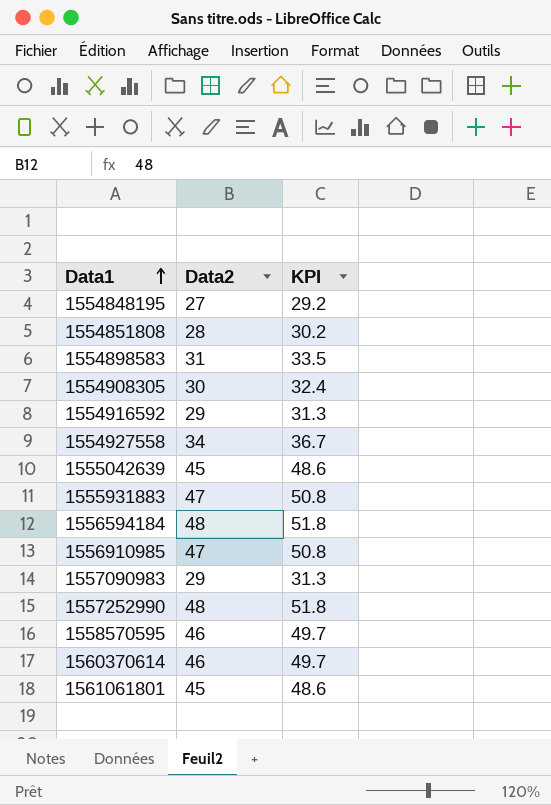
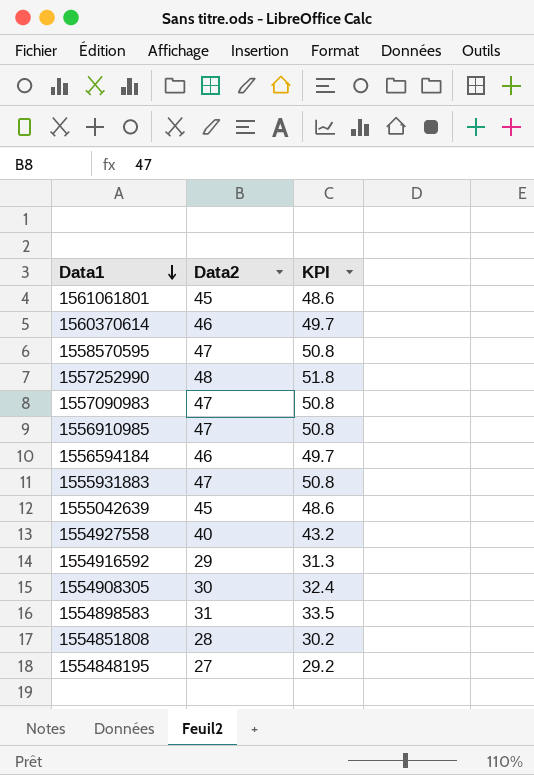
row order: Data1 ascending -> Data1 descending
1558570595 | Data2: 46 -> 47
1558570595 | KPI: 49.7 -> 50.8
1557090983 | Data2: 29 -> 47
1557090983 | KPI: 31.3 -> 50.8
1556594184 | Data2: 48 -> 46
1556594184 | KPI: 51.8 -> 49.7
1554927558 | Data2: 34 -> 40
1554927558 | KPI: 36.7 -> 43.2

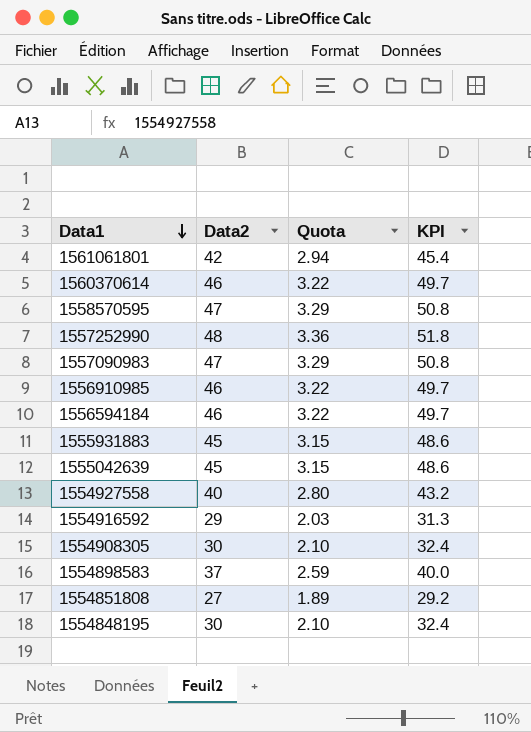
column Quota | formula: none -> [Data2] * 0.07
1561061801 | Data2: 45 -> 42
1561061801 | KPI: 48.6 -> 45.4
1556910985 | Data2: 47 -> 46
1556910985 | KPI: 50.8 -> 49.7
1555931883 | Data2: 47 -> 45
1555931883 | KPI: 50.8 -> 48.6
1554898583 | Data2: 31 -> 37
1554898583 | KPI: 33.5 -> 40.0
1554851808 | Data2: 28 -> 27
1554851808 | KPI: 30.2 -> 29.2
1554848195 | Data2: 27 -> 30
1554848195 | KPI: 29.2 -> 32.4

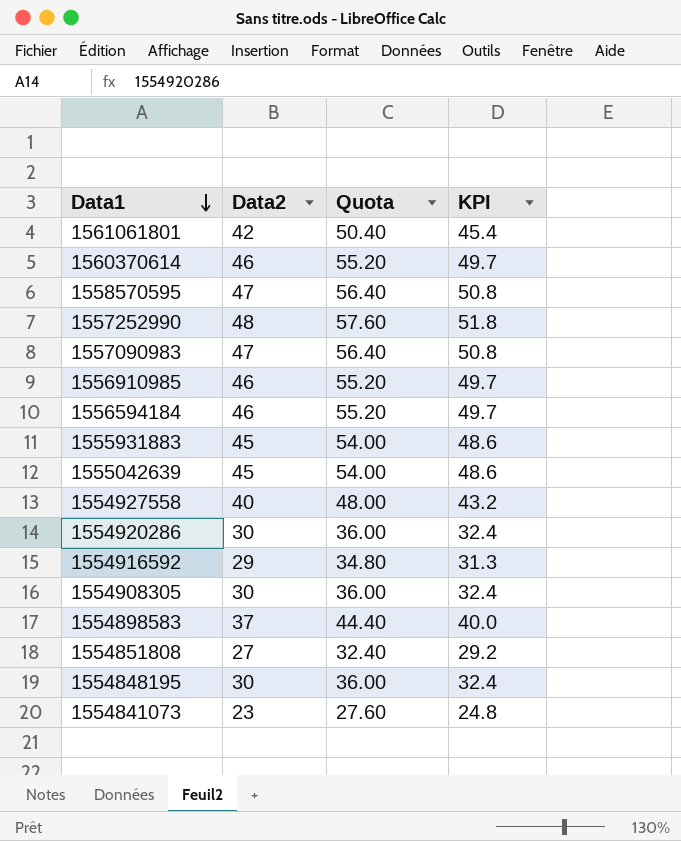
column Quota | formula: [Data2] * 0.07 -> [Data2] * 1.2
row 1554920286: none -> 30 | 36.00 | 32.4
row 1554841073: none -> 23 | 27.60 | 24.8

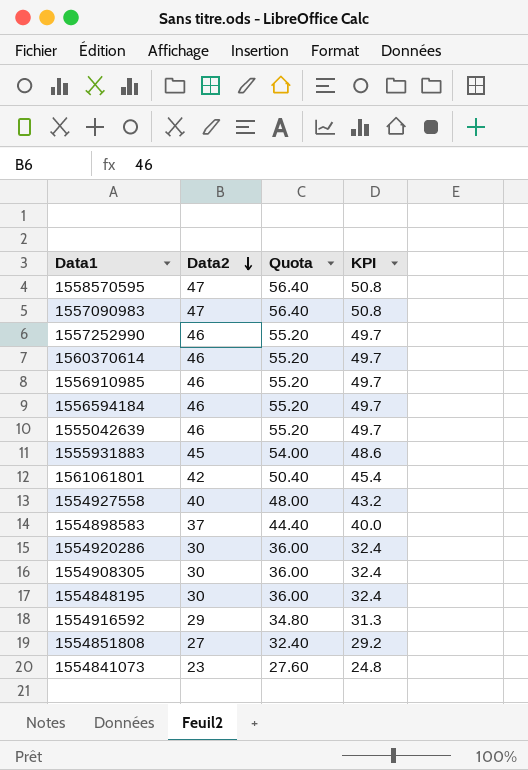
row order: Data1 descending -> Data2 descending
1557252990 | Data2: 48 -> 46
1557252990 | Quota: 57.60 -> 55.20
1557252990 | KPI: 51.8 -> 49.7
1555042639 | Data2: 45 -> 46
1555042639 | Quota: 54.00 -> 55.20
1555042639 | KPI: 48.6 -> 49.7

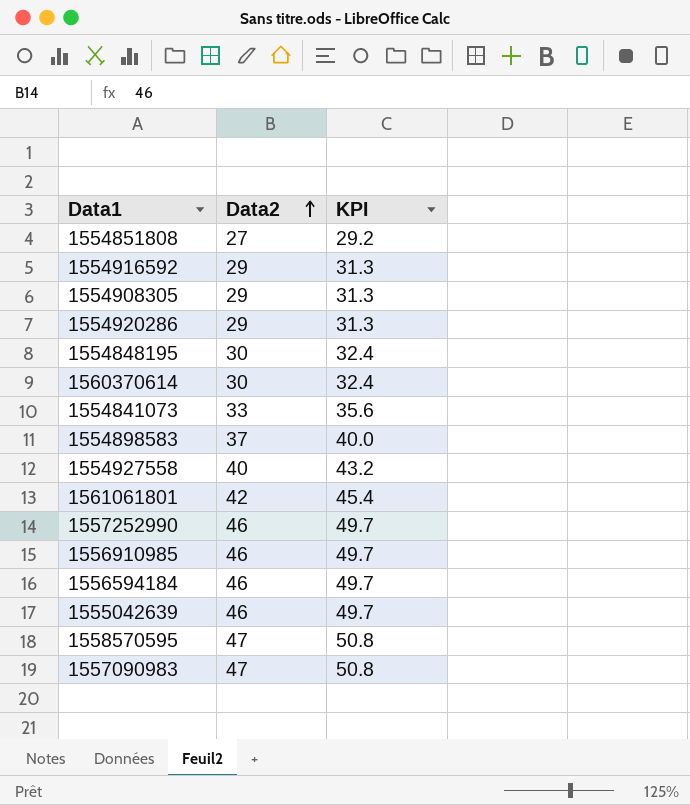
row order: Data2 descending -> Data2 ascending
column Quota | formula: [Data2] * 1.2 -> none
row 1555931883: 45 | 54.00 | 48.6 -> none
1554908305 | Data2: 30 -> 29
1554908305 | KPI: 32.4 -> 31.3
1554920286 | Data2: 30 -> 29
1554920286 | KPI: 32.4 -> 31.3
1560370614 | Data2: 46 -> 30
1560370614 | KPI: 49.7 -> 32.4
1554841073 | Data2: 23 -> 33
1554841073 | KPI: 24.8 -> 35.6

